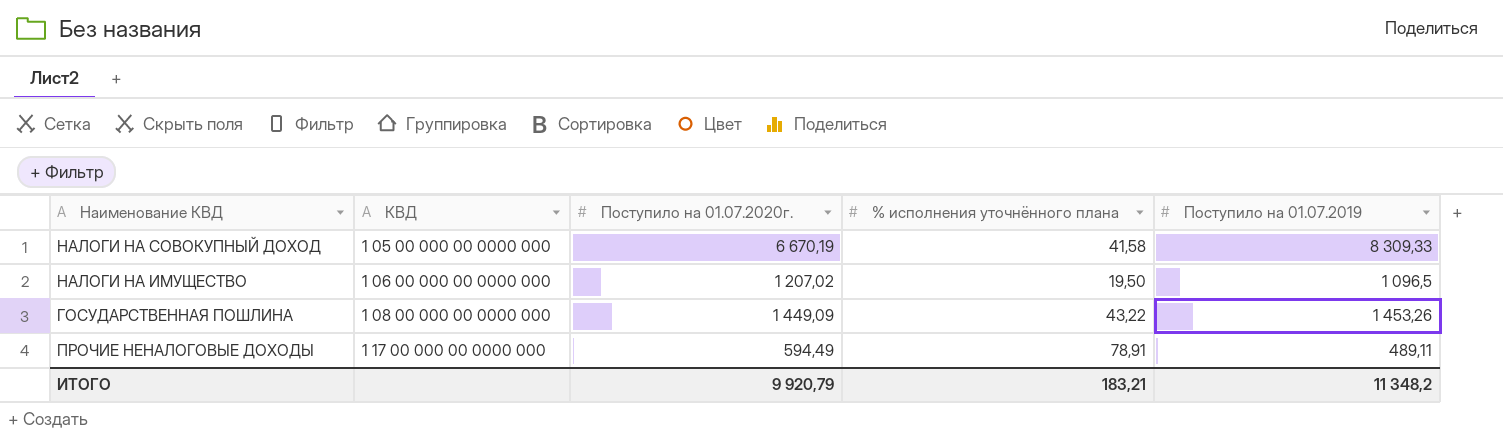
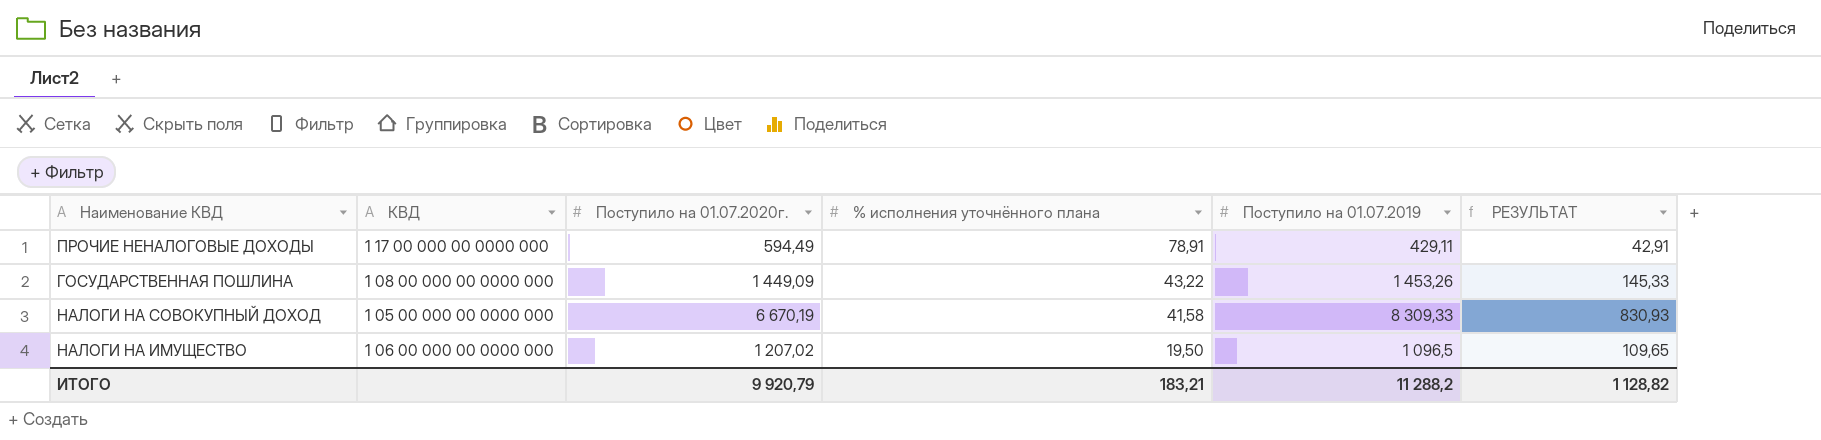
row order: КВД ascending -> % исполнения уточнённого плана descending
column РЕЗУЛЬТАТ | formula: none -> [Поступило на 01.07.2019] * 0,1
ПРОЧИЕ НЕНАЛОГОВЫЕ ДОХОДЫ | Поступило на 01.07.2019: 489,11 -> 429,11
ИТОГО | Поступило на 01.07.2019: 11 348,2 -> 11 288,2

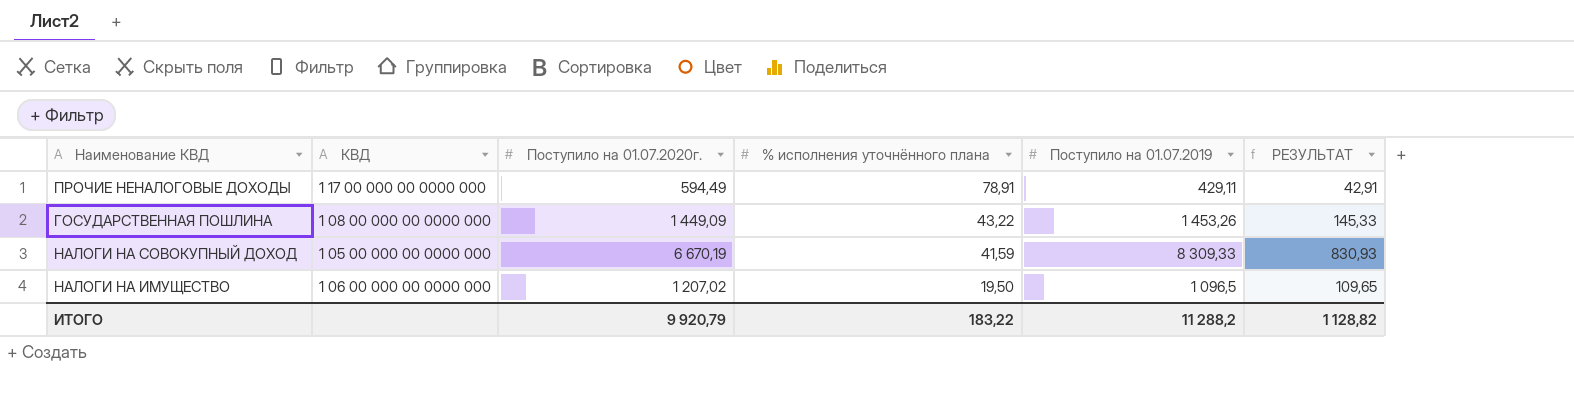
НАЛОГИ НА СОВОКУПНЫЙ ДОХОД | % исполнения уточнённого плана: 41,58 -> 41,59
ИТОГО | % исполнения уточнённого плана: 183,21 -> 183,22

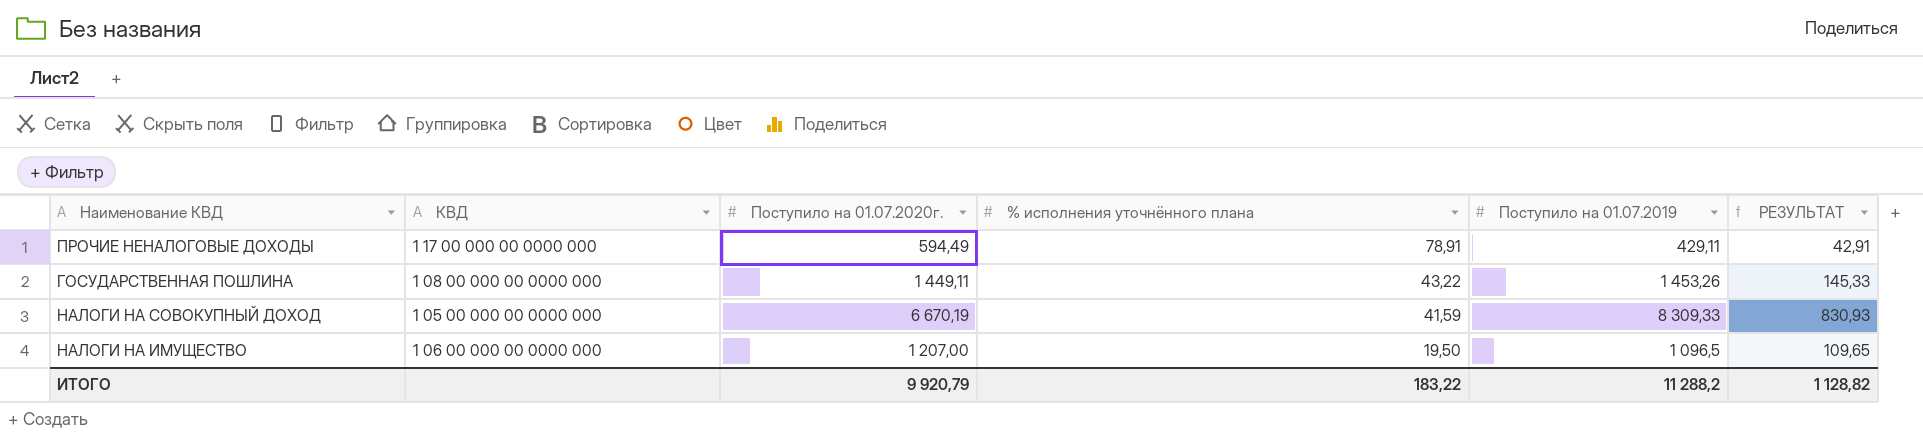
ГОСУДАРСТВЕННАЯ ПОШЛИНА | Поступило на 01.07.2020г.: 1 449,09 -> 1 449,11
НАЛОГИ НА ИМУЩЕСТВО | Поступило на 01.07.2020г.: 1 207,02 -> 1 207,00

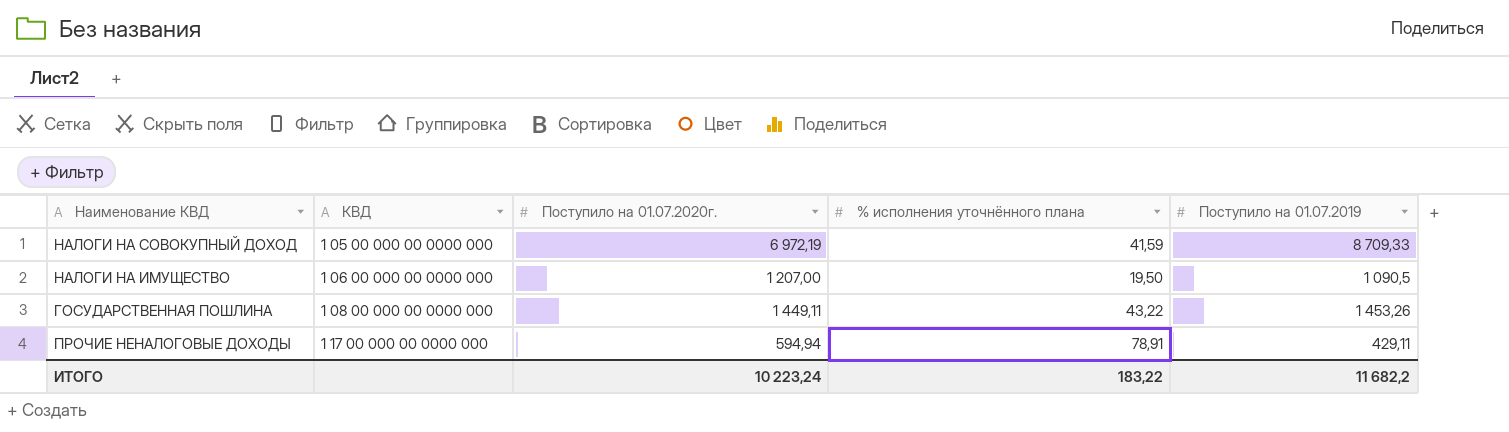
row order: % исполнения уточнённого плана descending -> КВД ascending
column РЕЗУЛЬТАТ | formula: [Поступило на 01.07.2019] * 0,1 -> none
НАЛОГИ НА СОВОКУПНЫЙ ДОХОД | Поступило на 01.07.2020г.: 6 670,19 -> 6 972,19
НАЛОГИ НА СОВОКУПНЫЙ ДОХОД | Поступило на 01.07.2019: 8 309,33 -> 8 709,33
НАЛОГИ НА ИМУЩЕСТВО | Поступило на 01.07.2019: 1 096,5 -> 1 090,5
ПРОЧИЕ НЕНАЛОГОВЫЕ ДОХОДЫ | Поступило на 01.07.2020г.: 594,49 -> 594,94
ИТОГО | Поступило на 01.07.2020г.: 9 920,79 -> 10 223,24
ИТОГО | Поступило на 01.07.2019: 11 288,2 -> 11 682,2

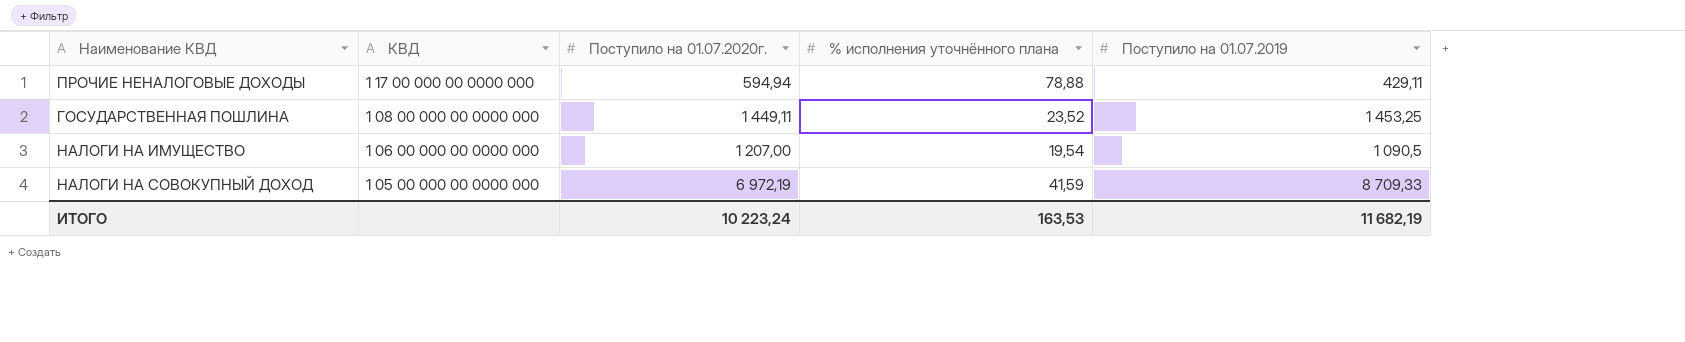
row order: КВД ascending -> КВД descending
ПРОЧИЕ НЕНАЛОГОВЫЕ ДОХОДЫ | % исполнения уточнённого плана: 78,91 -> 78,88
ГОСУДАРСТВЕННАЯ ПОШЛИНА | % исполнения уточнённого плана: 43,22 -> 23,52
ГОСУДАРСТВЕННАЯ ПОШЛИНА | Поступило на 01.07.2019: 1 453,26 -> 1 453,25
НАЛОГИ НА ИМУЩЕСТВО | % исполнения уточнённого плана: 19,50 -> 19,54
ИТОГО | % исполнения уточнённого плана: 183,22 -> 163,53
ИТОГО | Поступило на 01.07.2019: 11 682,2 -> 11 682,19

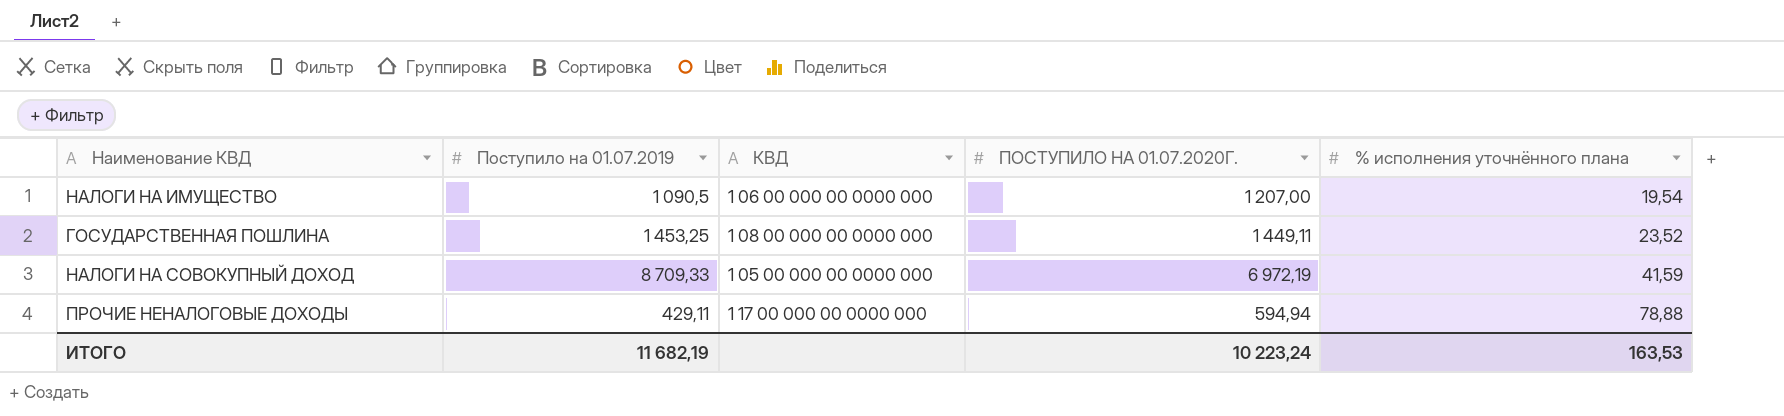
row order: КВД descending -> % исполнения уточнённого плана ascending
column Поступило на 01.07.2019 | position: 5 -> 2
column name: Поступило на 01.07.2020г. -> ПОСТУПИЛО НА 01.07.2020Г.

